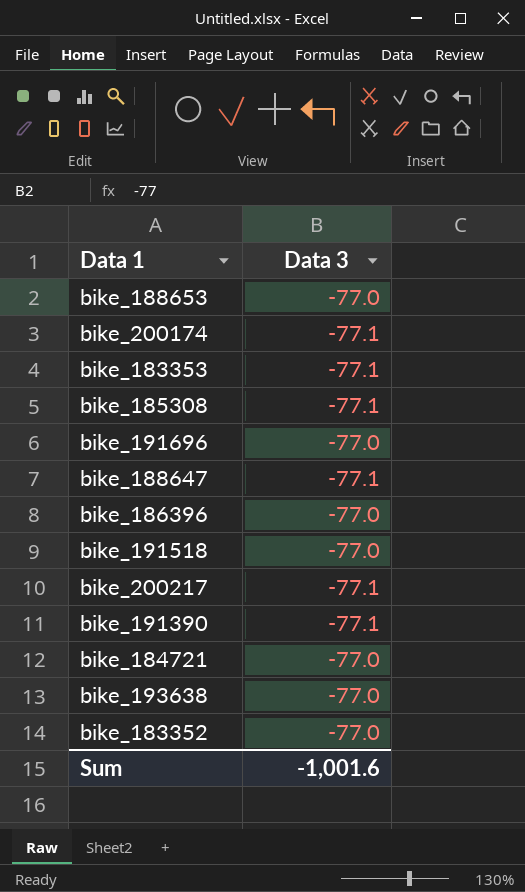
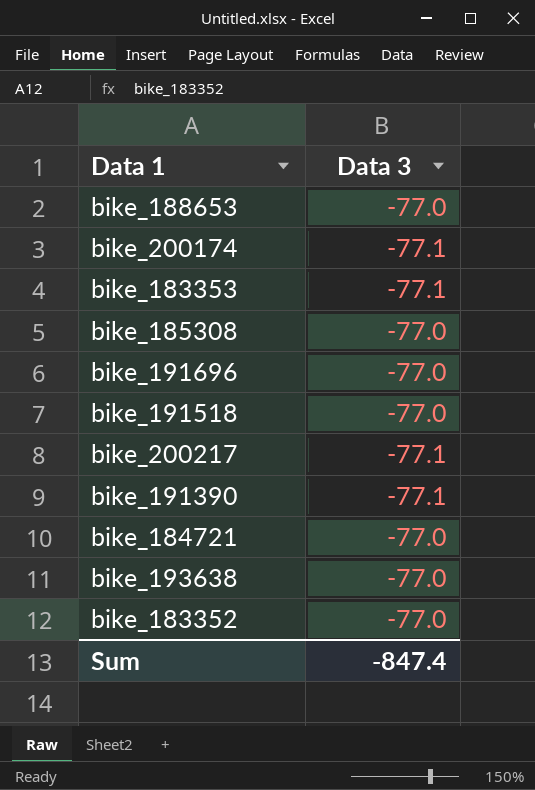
row bike_188647: -77.1 -> none
row bike_186396: -77.0 -> none
bike_185308 | Data 3: -77.1 -> -77.0
Sum | Data 3: -1,001.6 -> -847.4

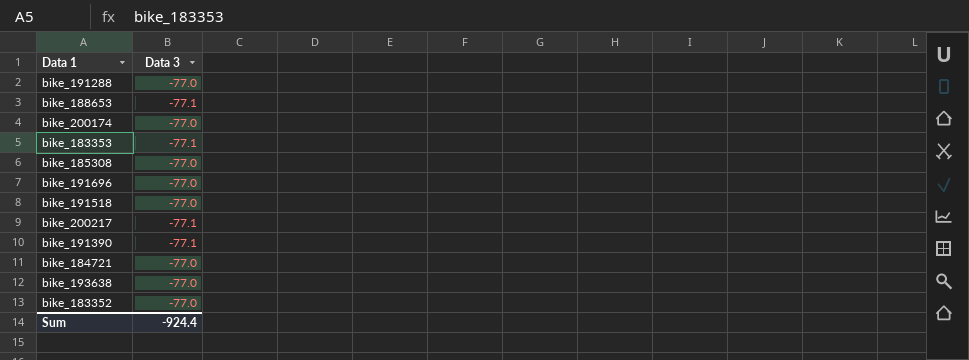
row bike_191288: none -> -77.0
bike_188653 | Data 3: -77.0 -> -77.1
bike_200174 | Data 3: -77.1 -> -77.0
Sum | Data 3: -847.4 -> -924.4

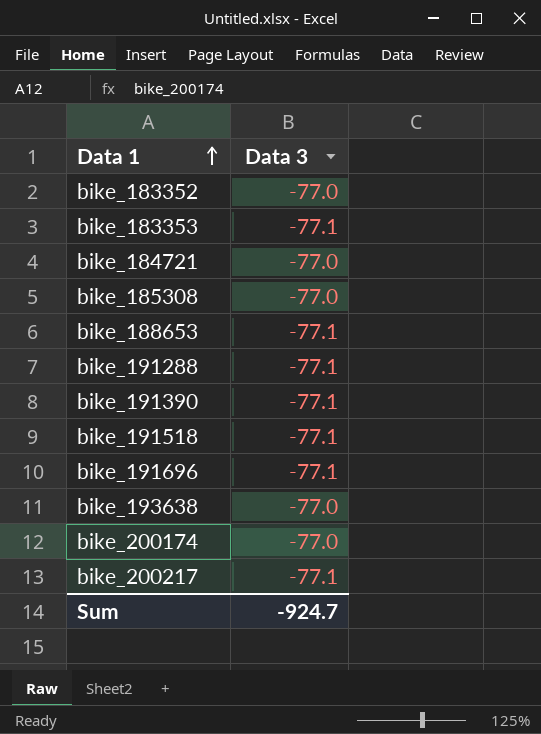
row order: none -> Data 1 ascending
bike_191288 | Data 3: -77.0 -> -77.1
bike_191518 | Data 3: -77.0 -> -77.1
bike_191696 | Data 3: -77.0 -> -77.1
Sum | Data 3: -924.4 -> -924.7

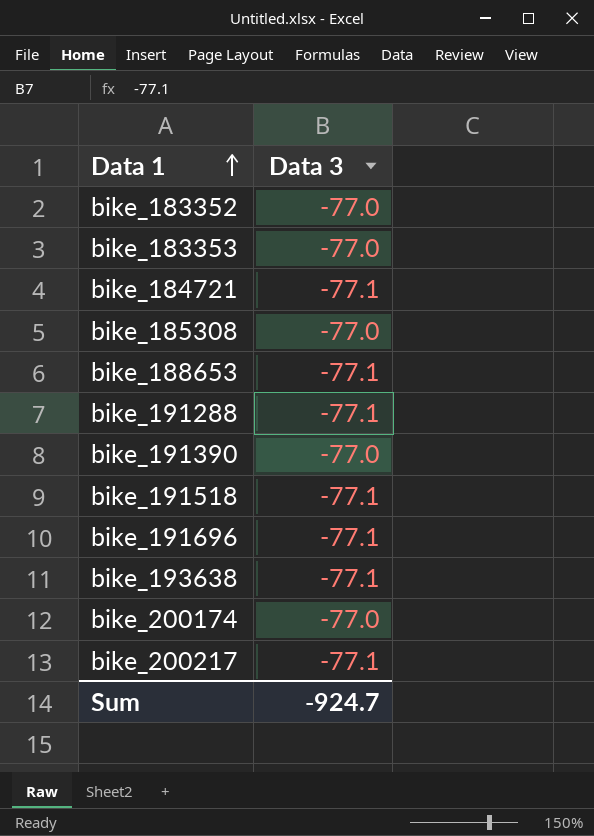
bike_183353 | Data 3: -77.1 -> -77.0
bike_184721 | Data 3: -77.0 -> -77.1
bike_191390 | Data 3: -77.1 -> -77.0
bike_193638 | Data 3: -77.0 -> -77.1

